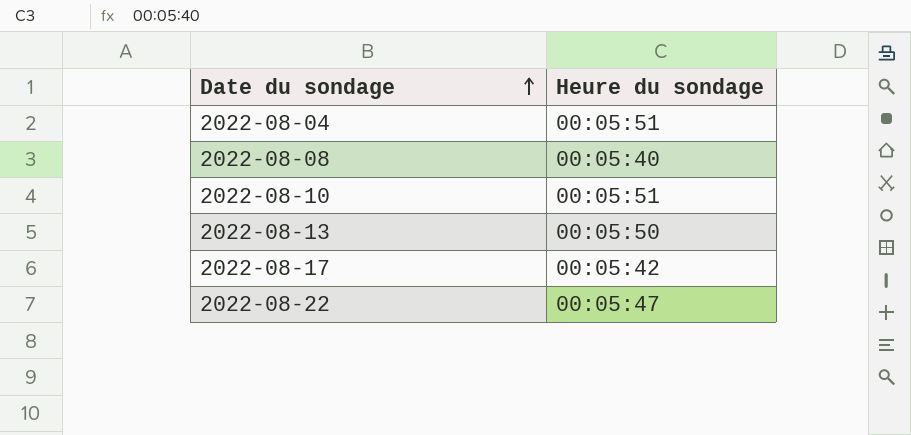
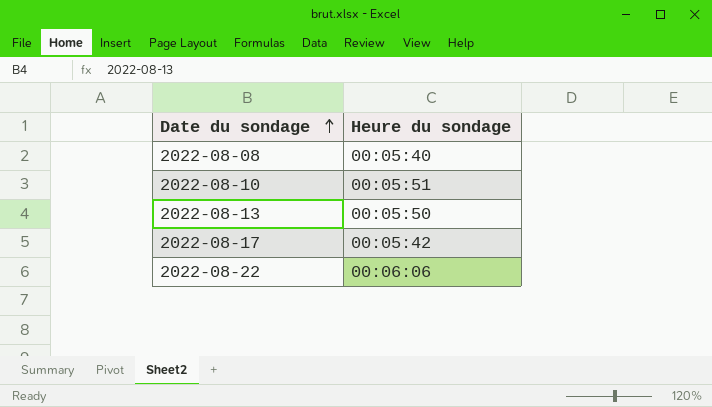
row 2022-08-04: 00:05:51 -> none
2022-08-22 | Heure du sondage: 00:05:47 -> 00:06:06

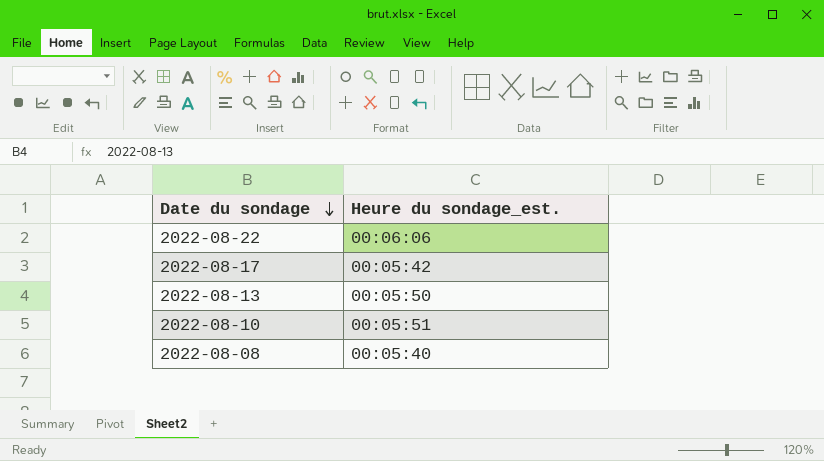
row order: Date du sondage ascending -> Date du sondage descending
column name: Heure du sondage -> Heure du sondage_est.

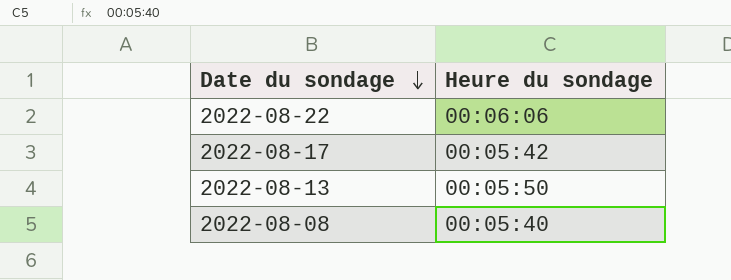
column name: Heure du sondage_est. -> Heure du sondage
row 2022-08-10: 00:05:51 -> none

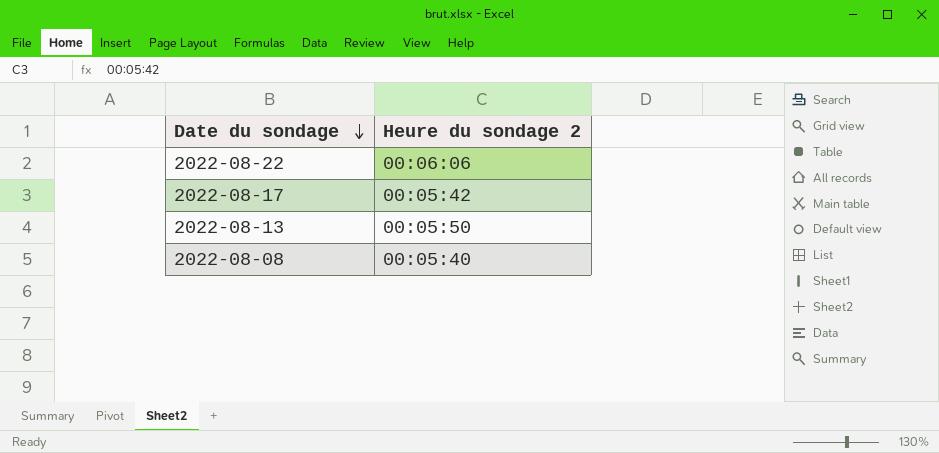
column name: Heure du sondage -> Heure du sondage 2

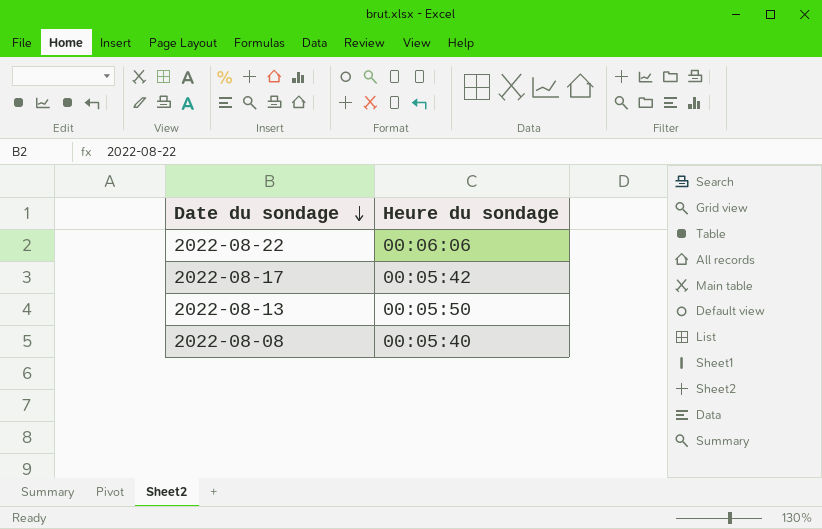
column name: Heure du sondage 2 -> Heure du sondage

